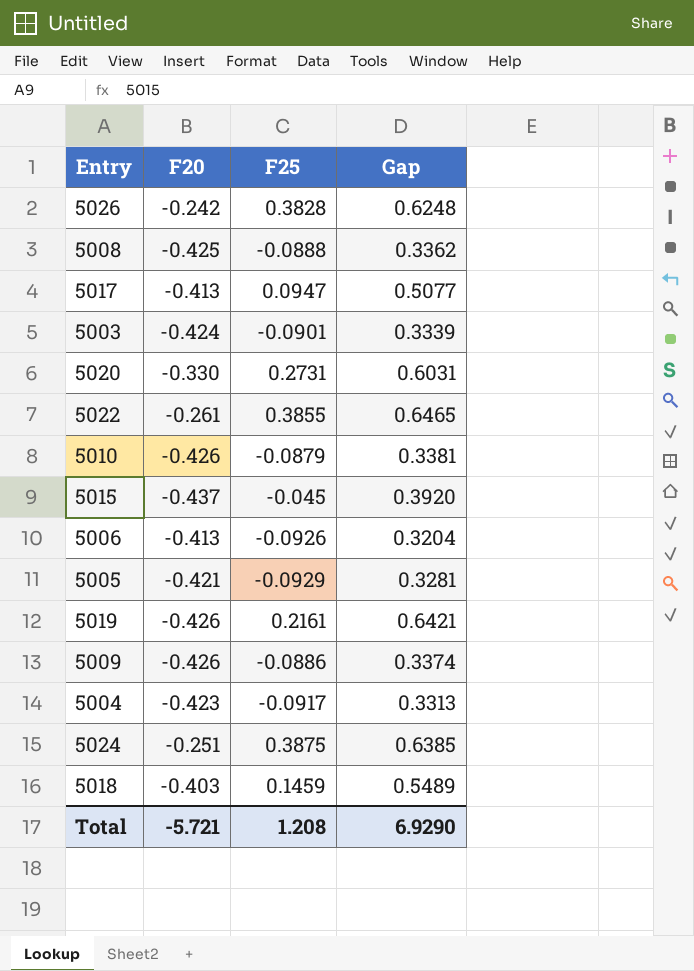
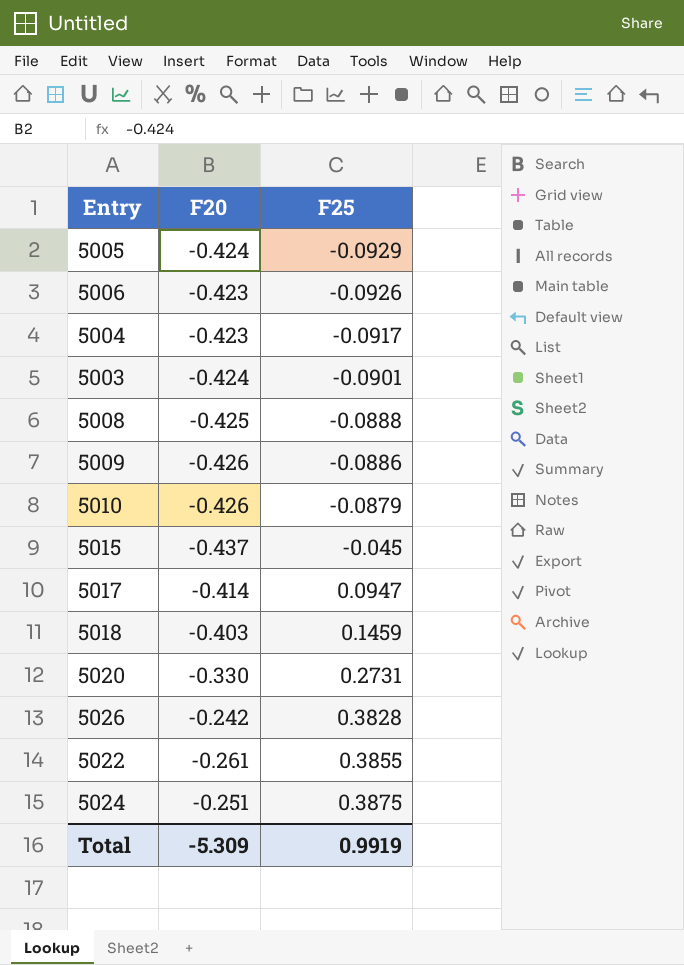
row order: none -> F25 ascending
column Gap | formula: [F25] - [F20] -> none
row 5019: -0.426 | 0.2161 | 0.6421 -> none
5005 | F20: -0.421 -> -0.424
5006 | F20: -0.413 -> -0.423
5017 | F20: -0.413 -> -0.414
Total | F20: -5.721 -> -5.309
Total | F25: 1.208 -> 0.9919

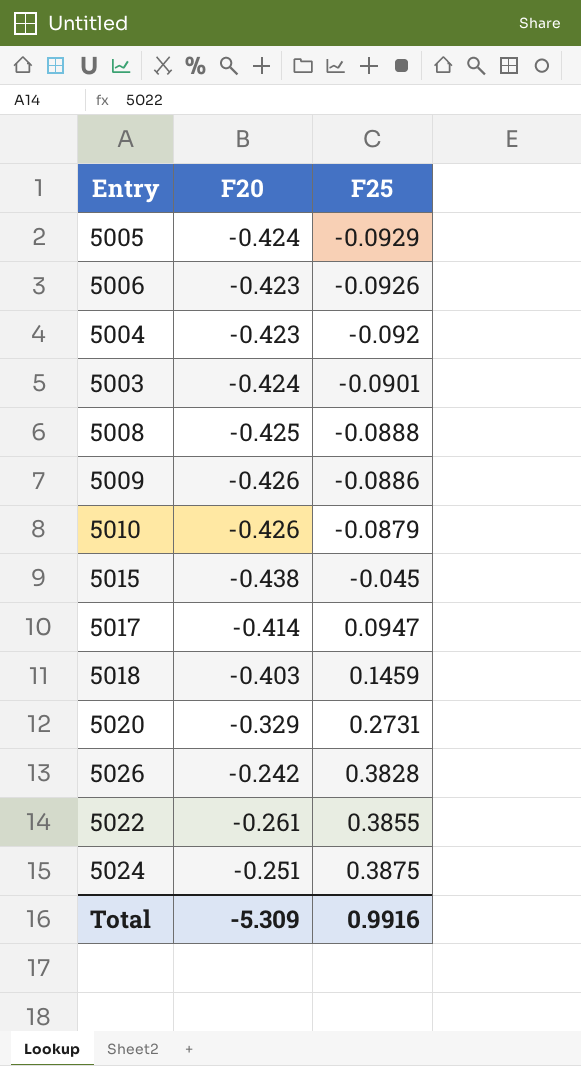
5004 | F25: -0.0917 -> -0.092
5015 | F20: -0.437 -> -0.438
5020 | F20: -0.330 -> -0.329
Total | F25: 0.9919 -> 0.9916

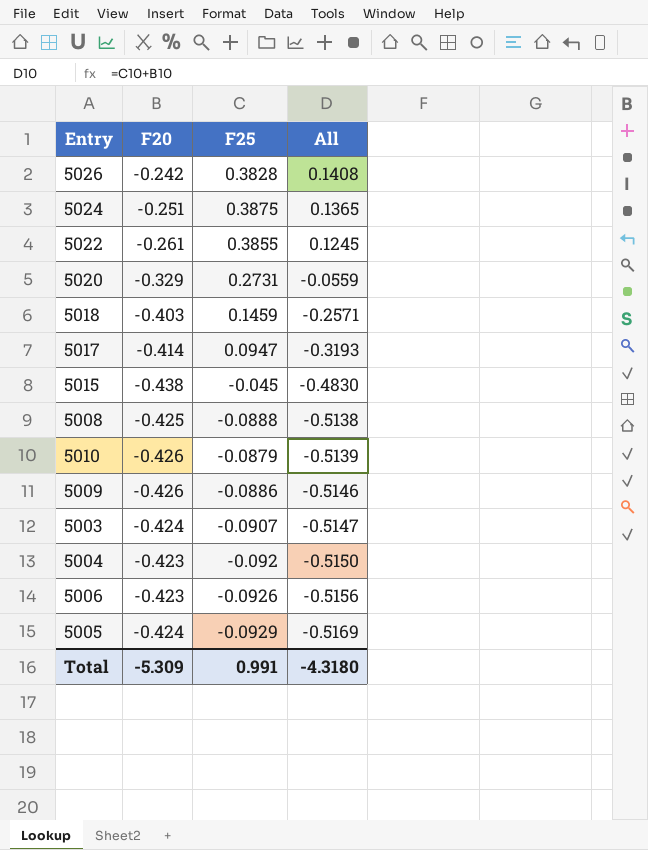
row order: F25 ascending -> All descending
column All | formula: none -> [F20] + [F25]
5003 | F25: -0.0901 -> -0.0907
Total | F25: 0.9916 -> 0.991

